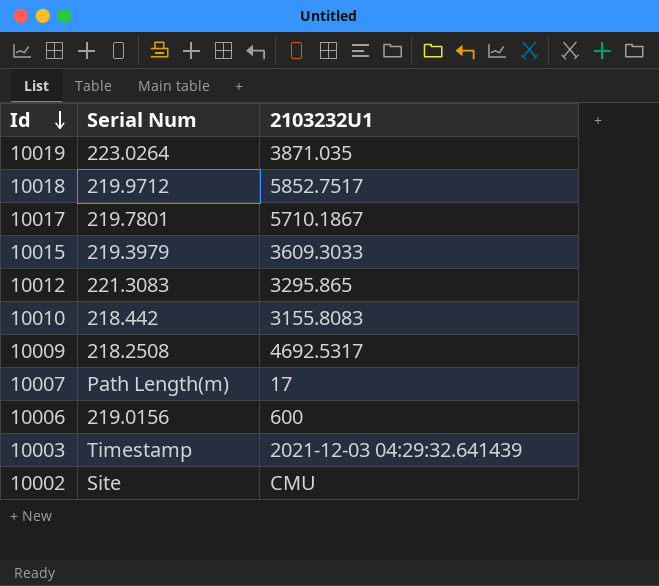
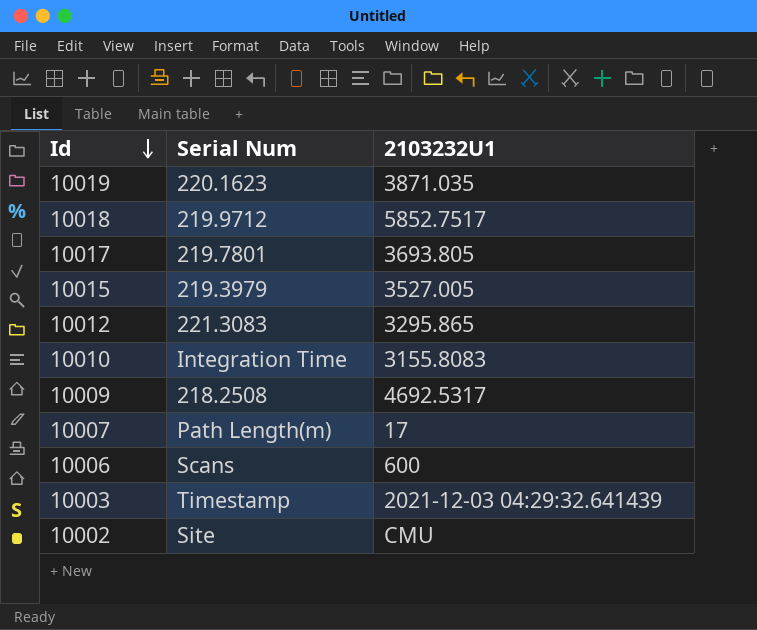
10019 | Serial Num: 223.0264 -> 220.1623
10017 | 2103232U1: 5710.1867 -> 3693.805
10015 | 2103232U1: 3609.3033 -> 3527.005
10010 | Serial Num: 218.442 -> Integration Time
10006 | Serial Num: 219.0156 -> Scans

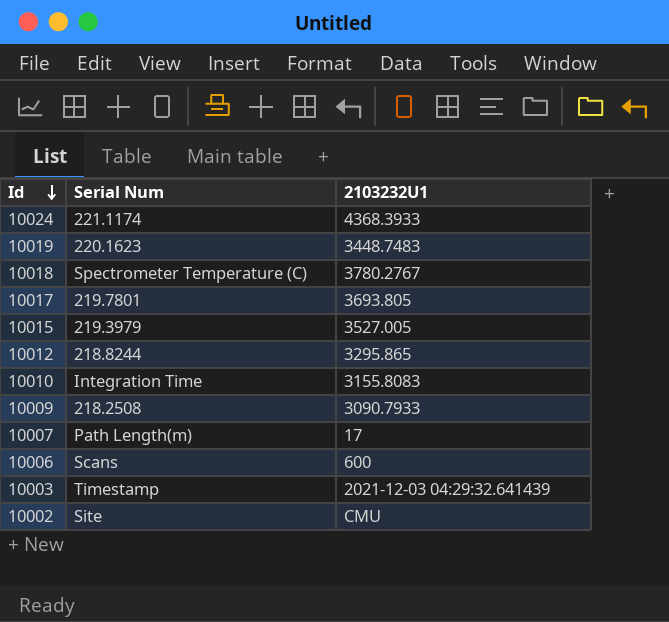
row 10024: none -> 221.1174 | 4368.3933
10019 | 2103232U1: 3871.035 -> 3448.7483
10018 | Serial Num: 219.9712 -> Spectrometer Temperature (C)
10018 | 2103232U1: 5852.7517 -> 3780.2767
10012 | Serial Num: 221.3083 -> 218.8244
10009 | 2103232U1: 4692.5317 -> 3090.7933

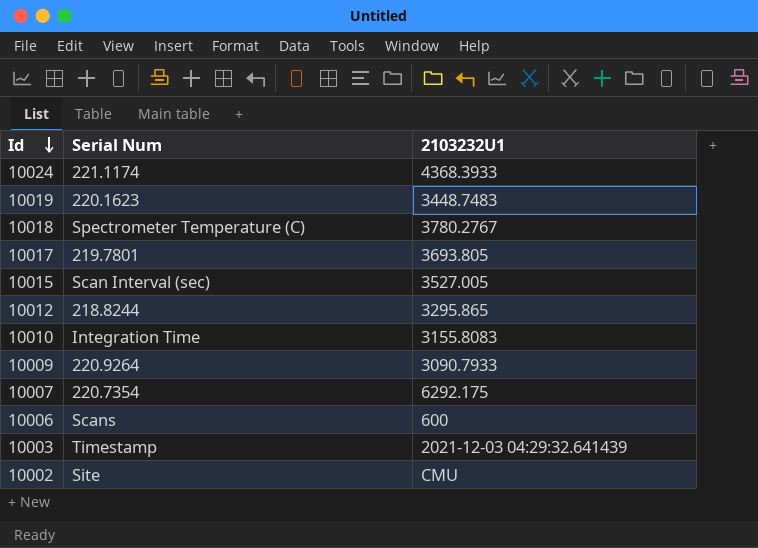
10015 | Serial Num: 219.3979 -> Scan Interval (sec)
10009 | Serial Num: 218.2508 -> 220.9264
10007 | Serial Num: Path Length(m) -> 220.7354
10007 | 2103232U1: 17 -> 6292.175

